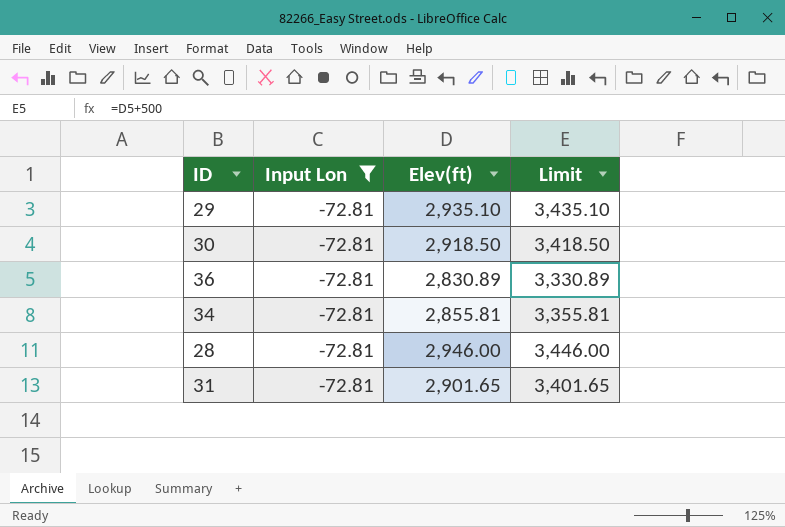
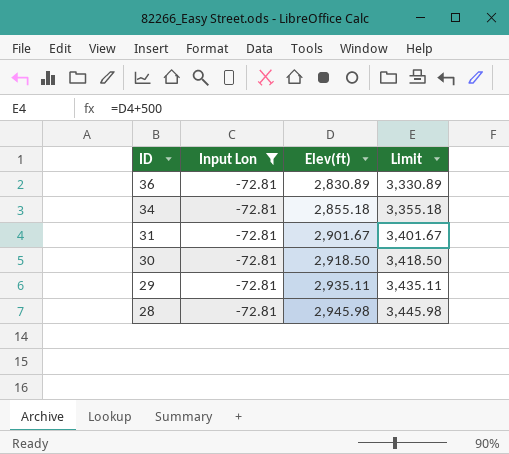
row order: none -> ID descending
34 | Elev(ft): 2,855.81 -> 2,855.18
34 | Limit: 3,355.81 -> 3,355.18
31 | Elev(ft): 2,901.65 -> 2,901.67
31 | Limit: 3,401.65 -> 3,401.67
29 | Elev(ft): 2,935.10 -> 2,935.11
29 | Limit: 3,435.10 -> 3,435.11
28 | Elev(ft): 2,946.00 -> 2,945.98
28 | Limit: 3,446.00 -> 3,445.98

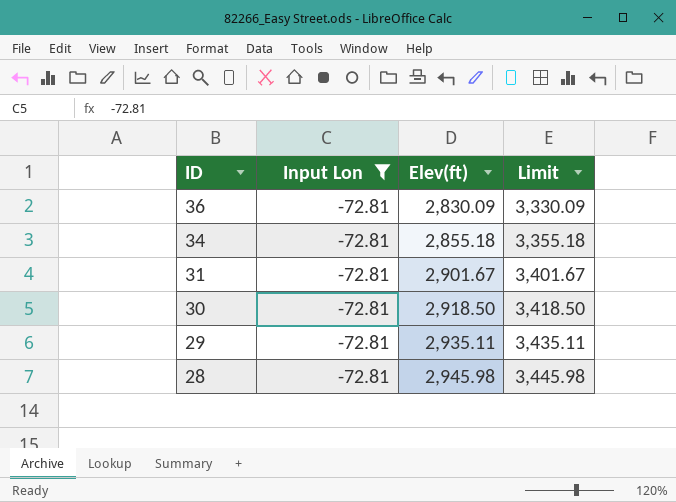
36 | Elev(ft): 2,830.89 -> 2,830.09
36 | Limit: 3,330.89 -> 3,330.09

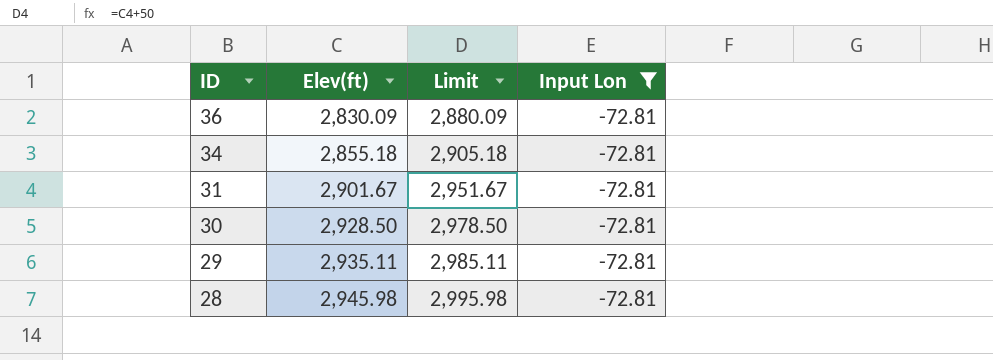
column Limit | formula: [Elev(ft)] + 500 -> [Elev(ft)] + 50
column Input Lon | position: 2 -> 4
30 | Elev(ft): 2,918.50 -> 2,928.50

